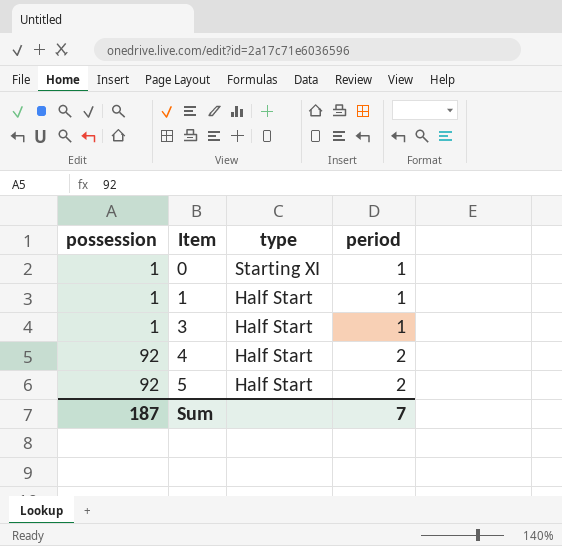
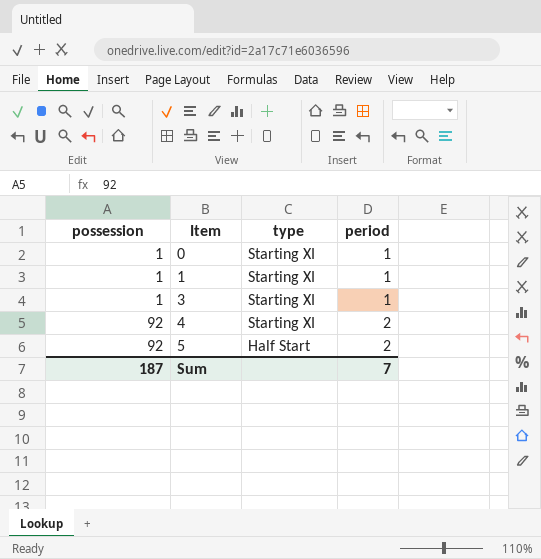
1 | type: Half Start -> Starting XI
3 | type: Half Start -> Starting XI
4 | type: Half Start -> Starting XI

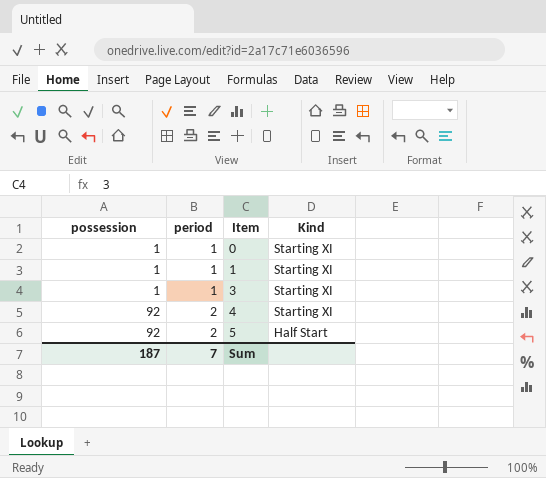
column period | position: 4 -> 2
column name: type -> Kind

